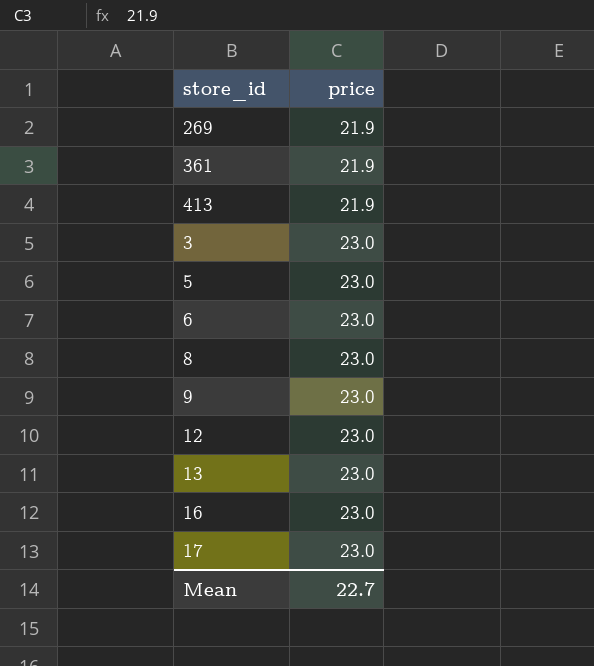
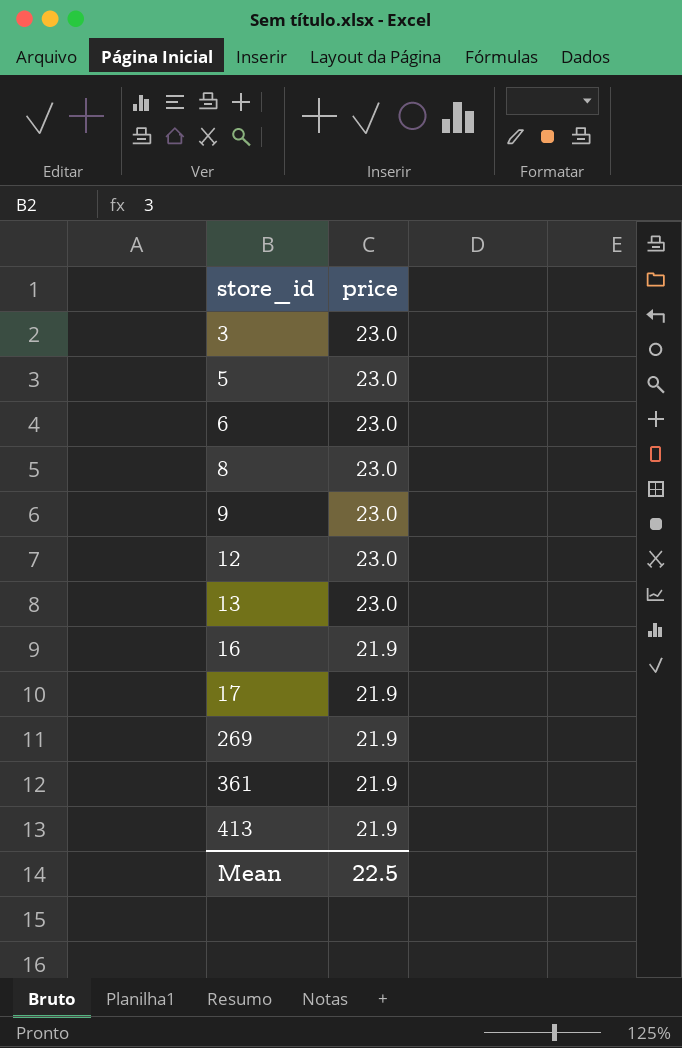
row order: price ascending -> store_id ascending
16 | price: 23.0 -> 21.9
17 | price: 23.0 -> 21.9
Mean | price: 22.7 -> 22.5

